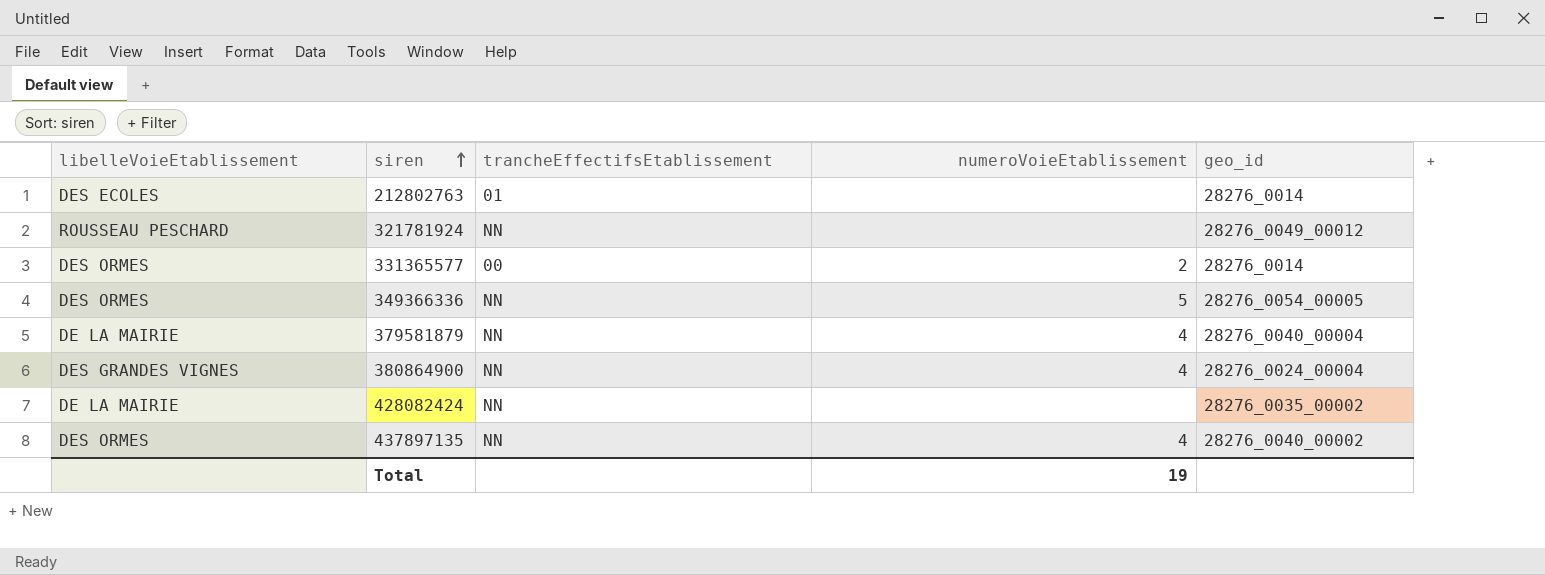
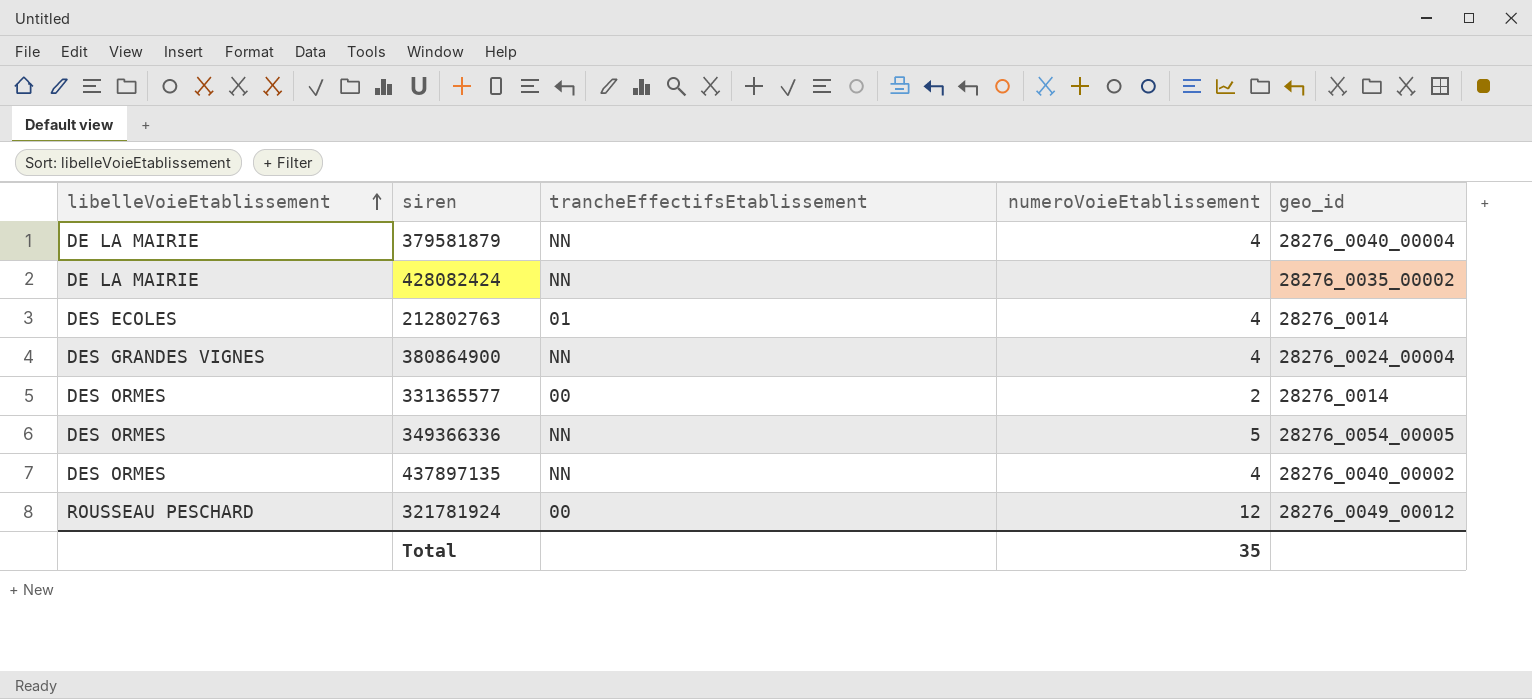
row order: siren ascending -> libelleVoieEtablissement ascending
212802763 | numeroVoieEtablissement: none -> 4
321781924 | trancheEffectifsEtablissement: NN -> 00
321781924 | numeroVoieEtablissement: none -> 12
Total | numeroVoieEtablissement: 19 -> 35

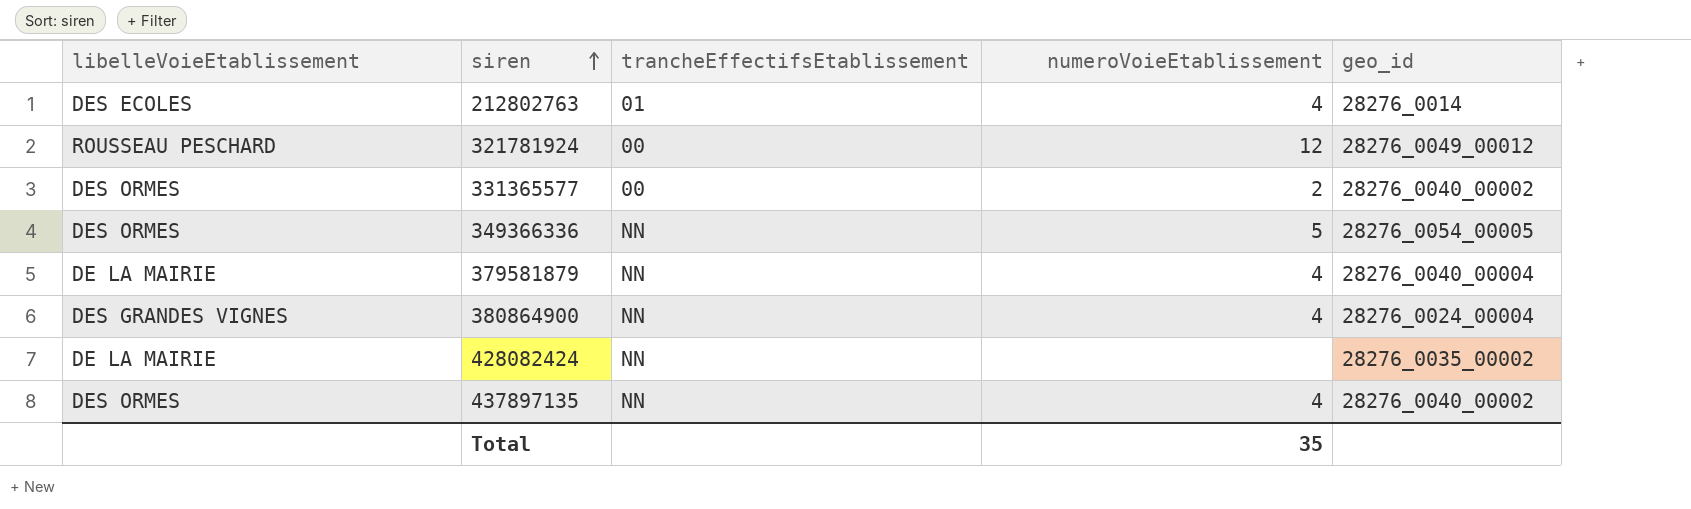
row order: libelleVoieEtablissement ascending -> siren ascending
331365577 | geo_id: 28276_0014 -> 28276_0040_00002

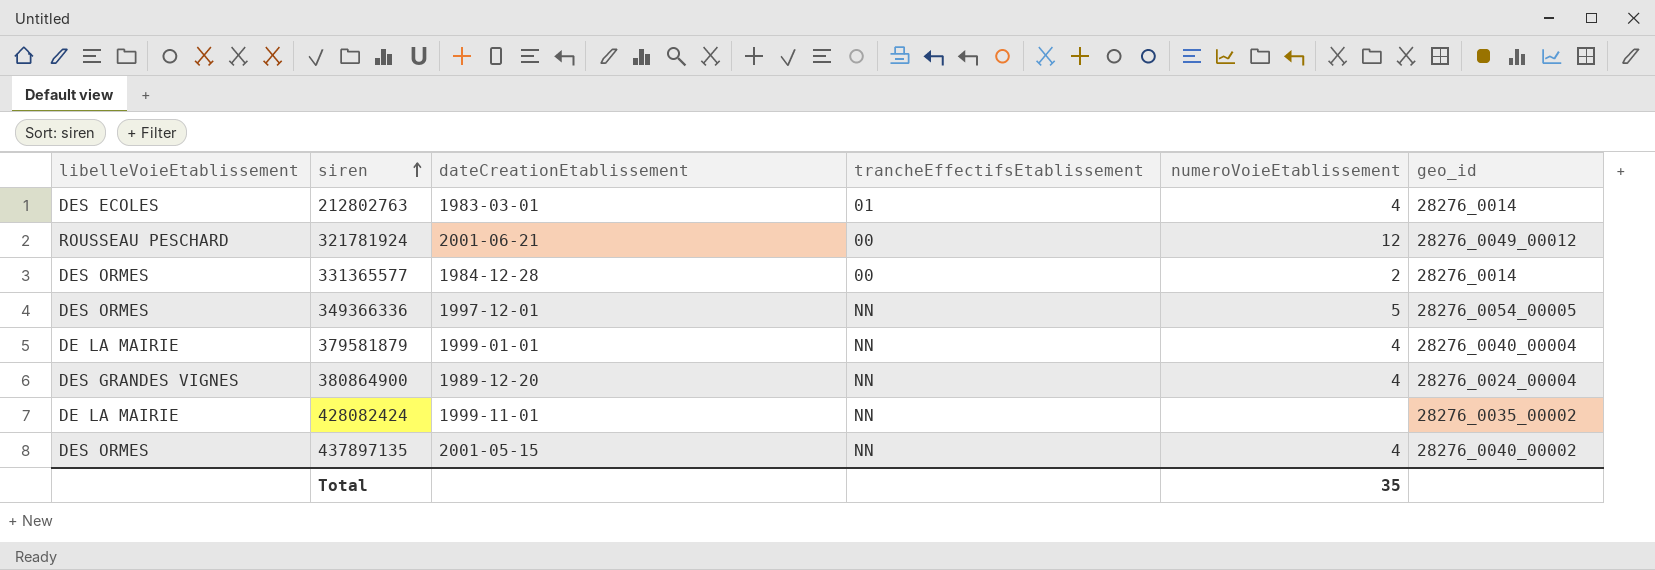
column dateCreationEtablissement | position: none -> 3
331365577 | geo_id: 28276_0040_00002 -> 28276_0014

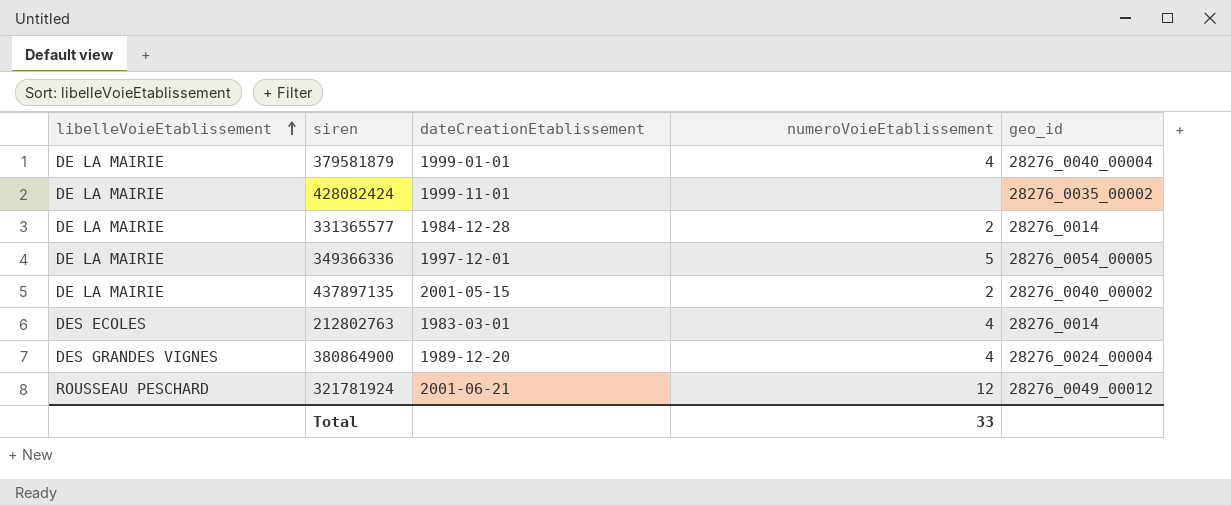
row order: siren ascending -> libelleVoieEtablissement ascending
column trancheEffectifsEtablissement | position: 4 -> none
331365577 | libelleVoieEtablissement: DES ORMES -> DE LA MAIRIE
349366336 | libelleVoieEtablissement: DES ORMES -> DE LA MAIRIE
437897135 | libelleVoieEtablissement: DES ORMES -> DE LA MAIRIE
437897135 | numeroVoieEtablissement: 4 -> 2
Total | numeroVoieEtablissement: 35 -> 33

